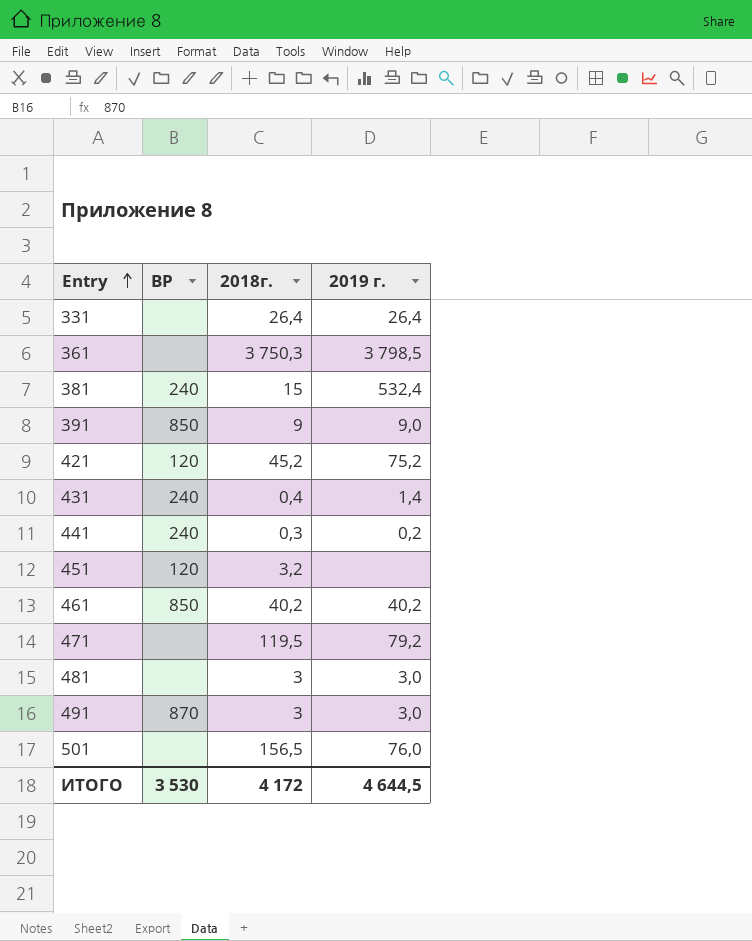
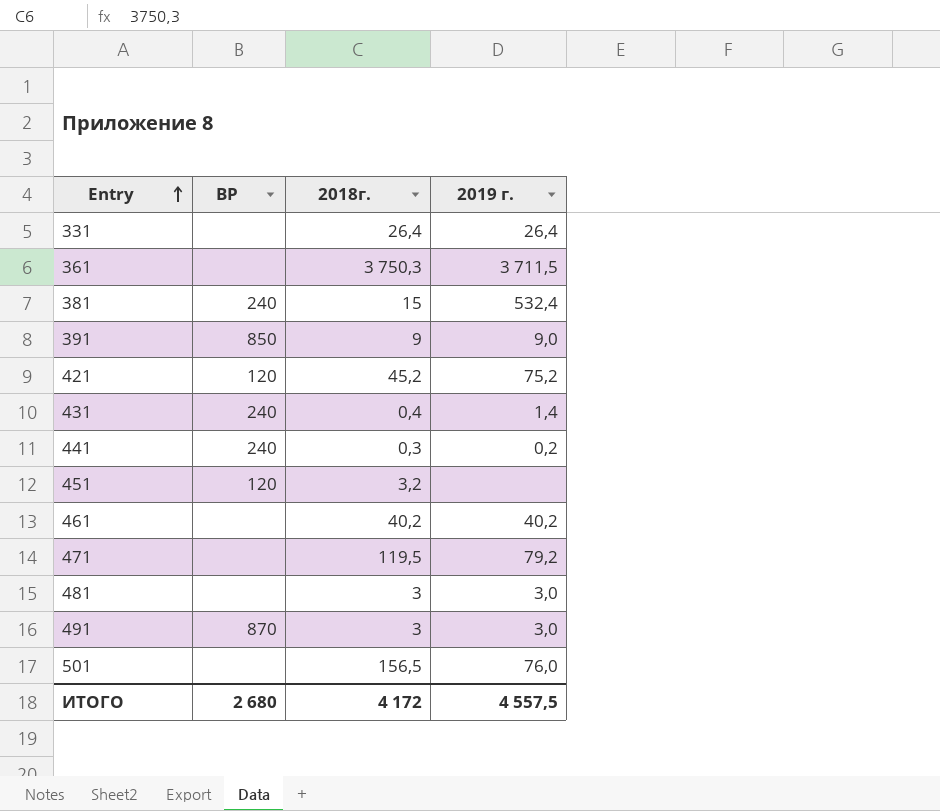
361 | 2019 г.: 3 798,5 -> 3 711,5
461 | ВР: 850 -> none
ИТОГО | ВР: 3 530 -> 2 680
ИТОГО | 2019 г.: 4 644,5 -> 4 557,5

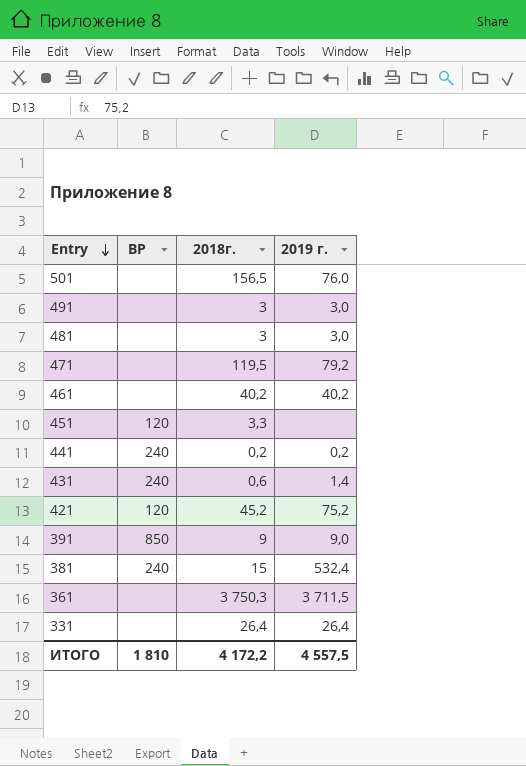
row order: Entry ascending -> Entry descending
491 | ВР: 870 -> none
451 | 2018г.: 3,2 -> 3,3
441 | 2018г.: 0,3 -> 0,2
431 | 2018г.: 0,4 -> 0,6
ИТОГО | ВР: 2 680 -> 1 810
ИТОГО | 2018г.: 4 172 -> 4 172,2

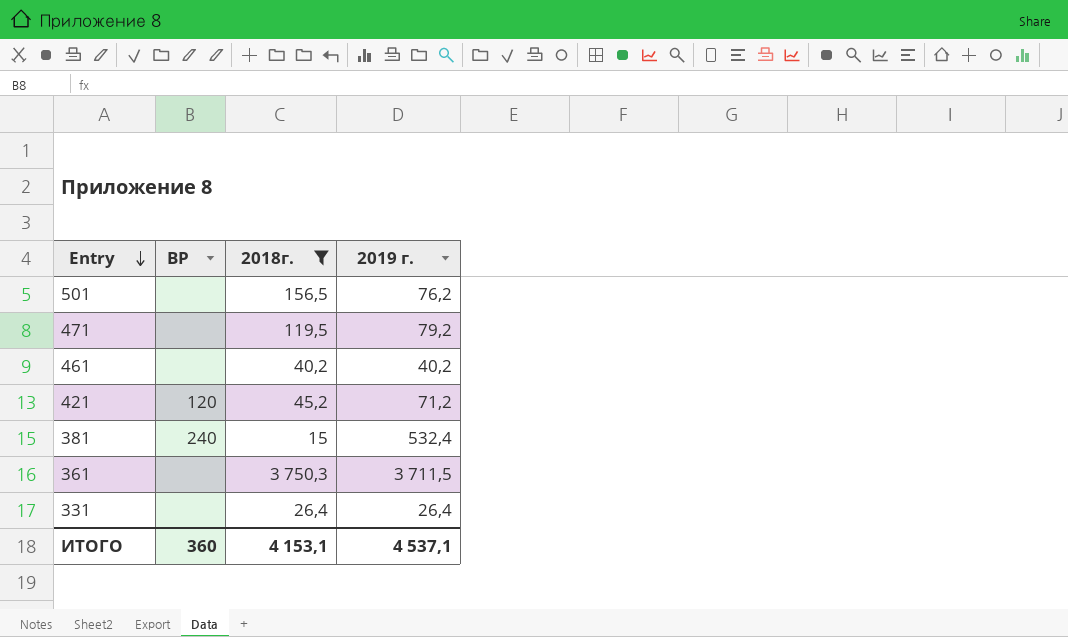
filter: none -> 2018г. >= 15
501 | 2019 г.: 76,0 -> 76,2
421 | 2019 г.: 75,2 -> 71,2
ИТОГО | ВР: 1 810 -> 360
ИТОГО | 2018г.: 4 172,2 -> 4 153,1
ИТОГО | 2019 г.: 4 557,5 -> 4 537,1

